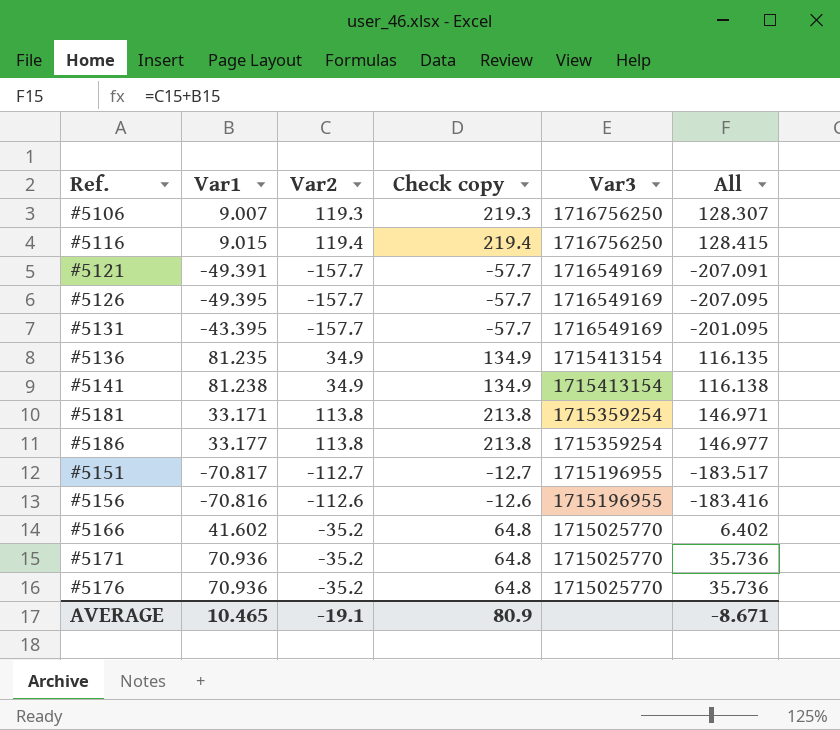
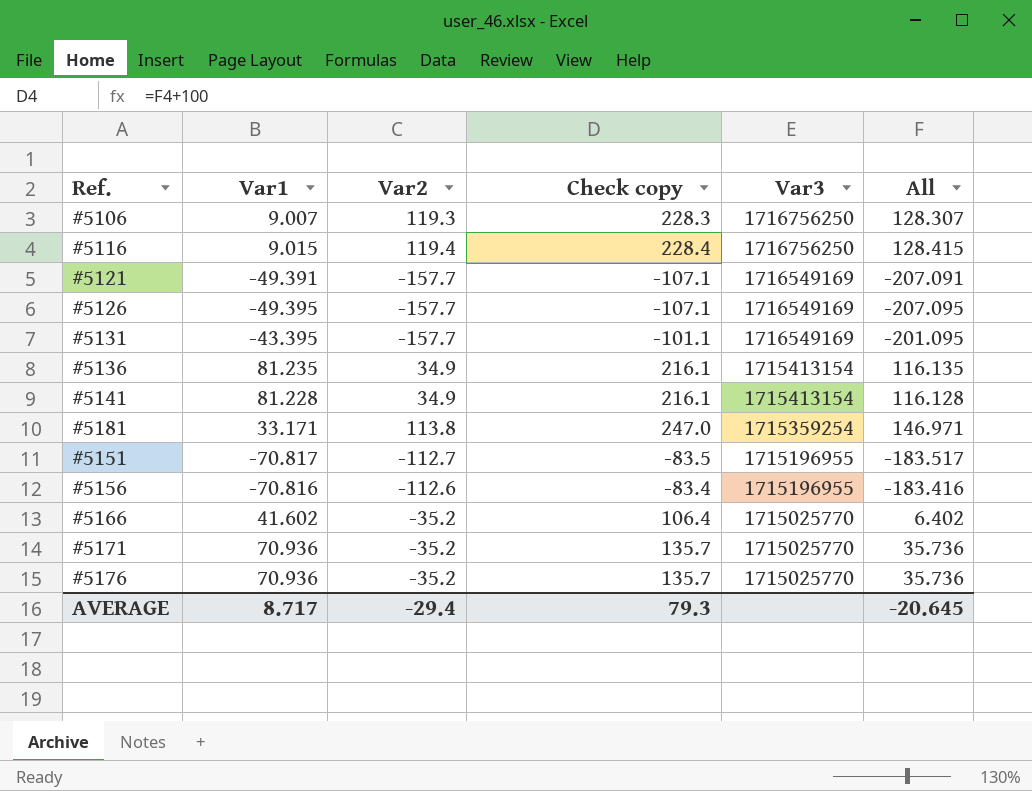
column Check copy | formula: [Var2] + 100 -> [All] + 100
row #5186: 33.177 | 113.8 | 213.8 | 1715359254 | 146.977 -> none
#5141 | Var1: 81.238 -> 81.228
#5141 | All: 116.138 -> 116.128
AVERAGE | Var1: 10.465 -> 8.717
AVERAGE | Var2: -19.1 -> -29.4
AVERAGE | Check copy: 80.9 -> 79.3
AVERAGE | All: -8.671 -> -20.645

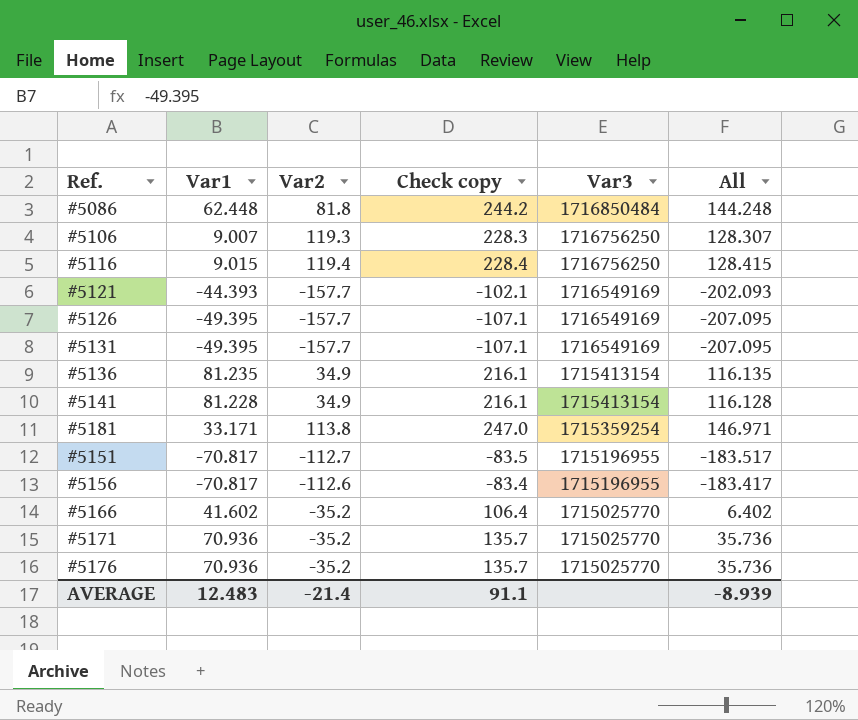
row #5086: none -> 62.448 | 81.8 | 244.2 | 1716850484 | 144.248
#5121 | Var1: -49.391 -> -44.393
#5121 | Check copy: -107.1 -> -102.1
#5121 | All: -207.091 -> -202.093
#5131 | Var1: -43.395 -> -49.395
#5131 | Check copy: -101.1 -> -107.1
#5131 | All: -201.095 -> -207.095
#5156 | Var1: -70.816 -> -70.817
#5156 | All: -183.416 -> -183.417
AVERAGE | Var1: 8.717 -> 12.483
AVERAGE | Var2: -29.4 -> -21.4
AVERAGE | Check copy: 79.3 -> 91.1
AVERAGE | All: -20.645 -> -8.939

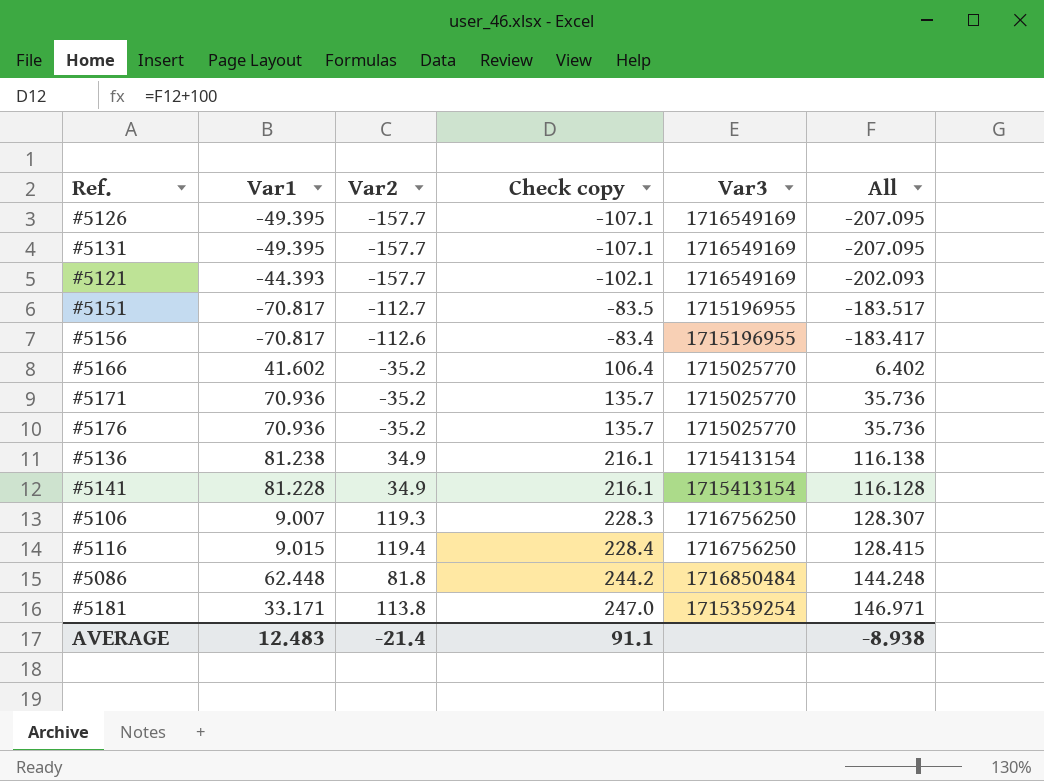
row order: Var3 descending -> Check copy ascending
#5136 | Var1: 81.235 -> 81.238
#5136 | All: 116.135 -> 116.138
AVERAGE | All: -8.939 -> -8.938

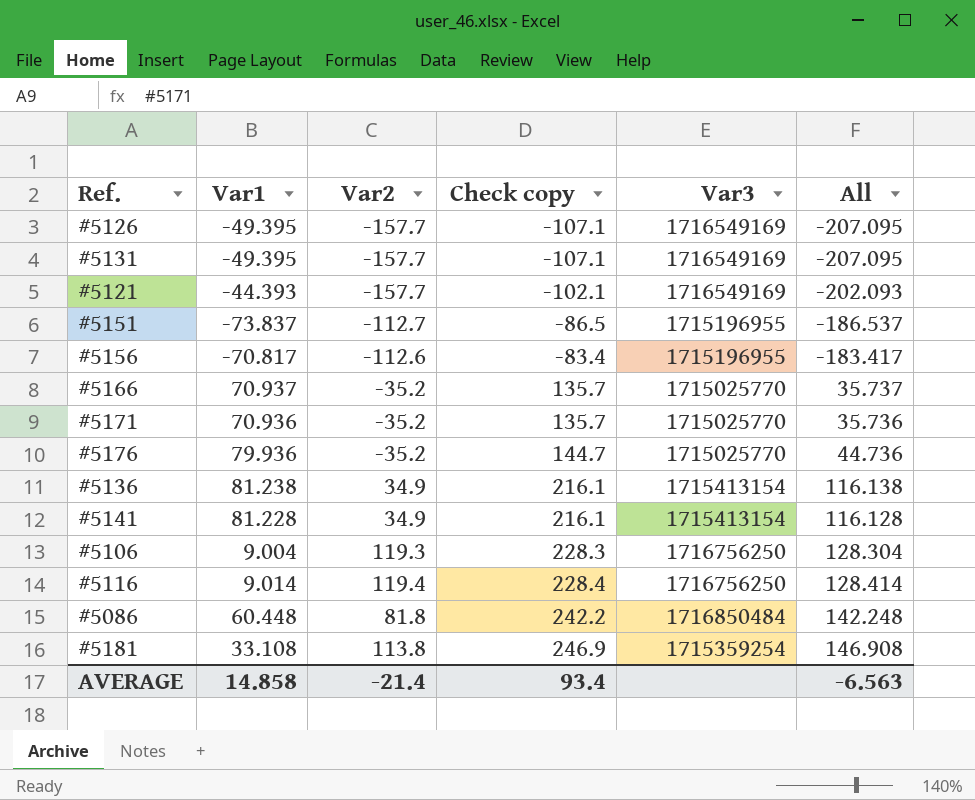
#5151 | Var1: -70.817 -> -73.837
#5151 | Check copy: -83.5 -> -86.5
#5151 | All: -183.517 -> -186.537
#5166 | Var1: 41.602 -> 70.937
#5166 | Check copy: 106.4 -> 135.7
#5166 | All: 6.402 -> 35.737
#5176 | Var1: 70.936 -> 79.936
#5176 | Check copy: 135.7 -> 144.7
#5176 | All: 35.736 -> 44.736
#5106 | Var1: 9.007 -> 9.004
#5106 | All: 128.307 -> 128.304
#5116 | Var1: 9.015 -> 9.014
#5116 | All: 128.415 -> 128.414
#5086 | Var1: 62.448 -> 60.448
#5086 | Check copy: 244.2 -> 242.2
#5086 | All: 144.248 -> 142.248
#5181 | Var1: 33.171 -> 33.108
#5181 | Check copy: 247.0 -> 246.9
#5181 | All: 146.971 -> 146.908
AVERAGE | Var1: 12.483 -> 14.858
AVERAGE | Check copy: 91.1 -> 93.4
AVERAGE | All: -8.938 -> -6.563

